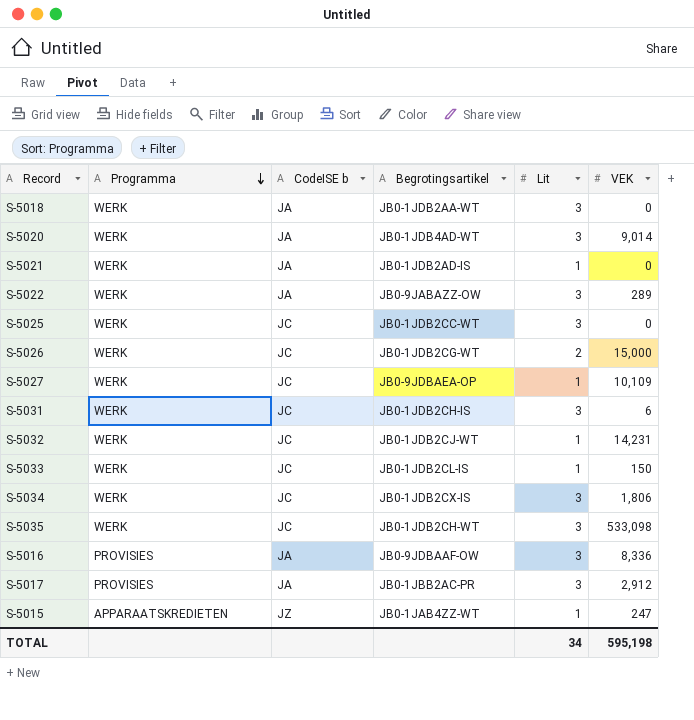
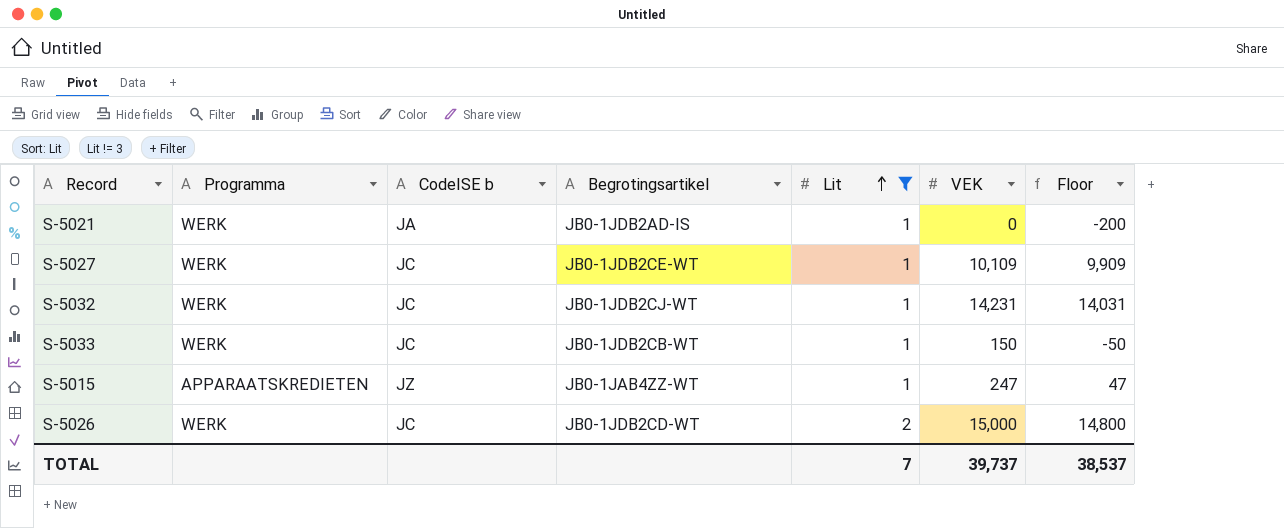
filter: none -> Lit != 3
row order: Programma descending -> Lit ascending
column Floor | formula: none -> [VEK] - 200
S-5027 | Begrotingsartikel: JB0-9JDBAEA-OP -> JB0-1JDB2CE-WT
S-5033 | Begrotingsartikel: JB0-1JDB2CL-IS -> JB0-1JDB2CB-WT
S-5026 | Begrotingsartikel: JB0-1JDB2CG-WT -> JB0-1JDB2CD-WT
TOTAL | Lit: 34 -> 7
TOTAL | VEK: 595,198 -> 39,737

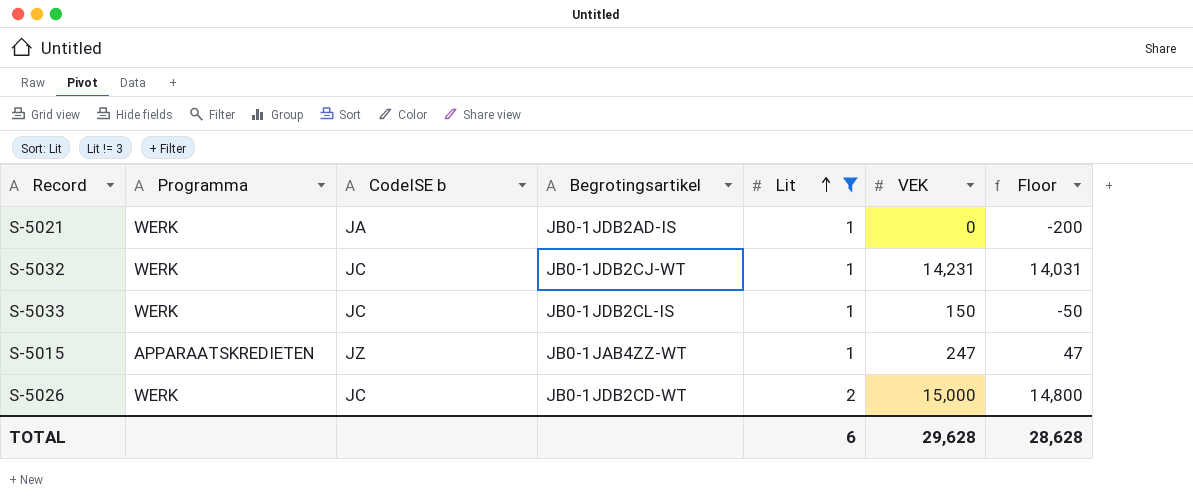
row S-5027: WERK | JC | JB0-1JDB2CE-WT | 1 | 10,109 | 9,909 -> none
S-5033 | Begrotingsartikel: JB0-1JDB2CB-WT -> JB0-1JDB2CL-IS
TOTAL | Lit: 7 -> 6
TOTAL | VEK: 39,737 -> 29,628
TOTAL | Floor: 38,537 -> 28,628

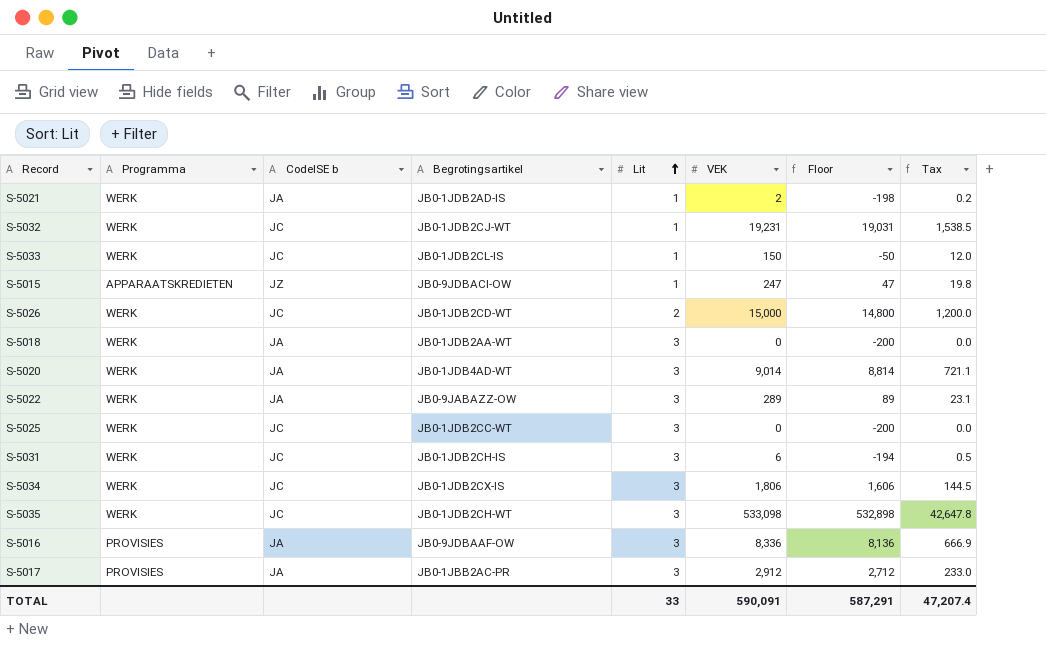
filter: Lit != 3 -> none
column Tax | formula: none -> [VEK] * 0.08
S-5021 | VEK: 0 -> 2
S-5021 | Floor: -200 -> -198
S-5032 | VEK: 14,231 -> 19,231
S-5032 | Floor: 14,031 -> 19,031
S-5015 | Begrotingsartikel: JB0-1JAB4ZZ-WT -> JB0-9JDBACI-OW
TOTAL | Lit: 6 -> 33
TOTAL | VEK: 29,628 -> 590,091
TOTAL | Floor: 28,628 -> 587,291

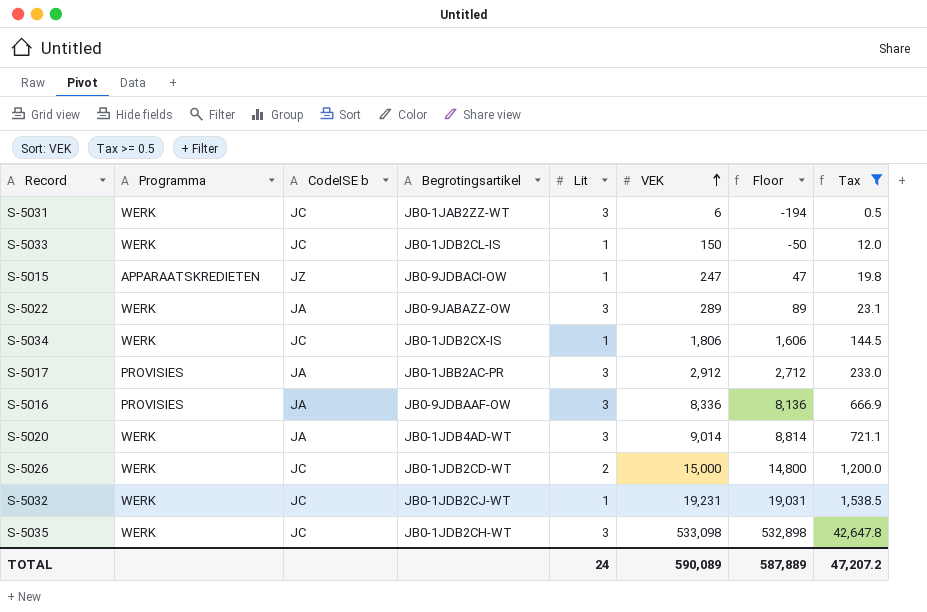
filter: none -> Tax >= 0.5
row order: Lit ascending -> VEK ascending
S-5031 | Begrotingsartikel: JB0-1JDB2CH-IS -> JB0-1JAB2ZZ-WT
S-5034 | Lit: 3 -> 1
TOTAL | Lit: 33 -> 24
TOTAL | VEK: 590,091 -> 590,089
TOTAL | Floor: 587,291 -> 587,889
TOTAL | Tax: 47,207.4 -> 47,207.2

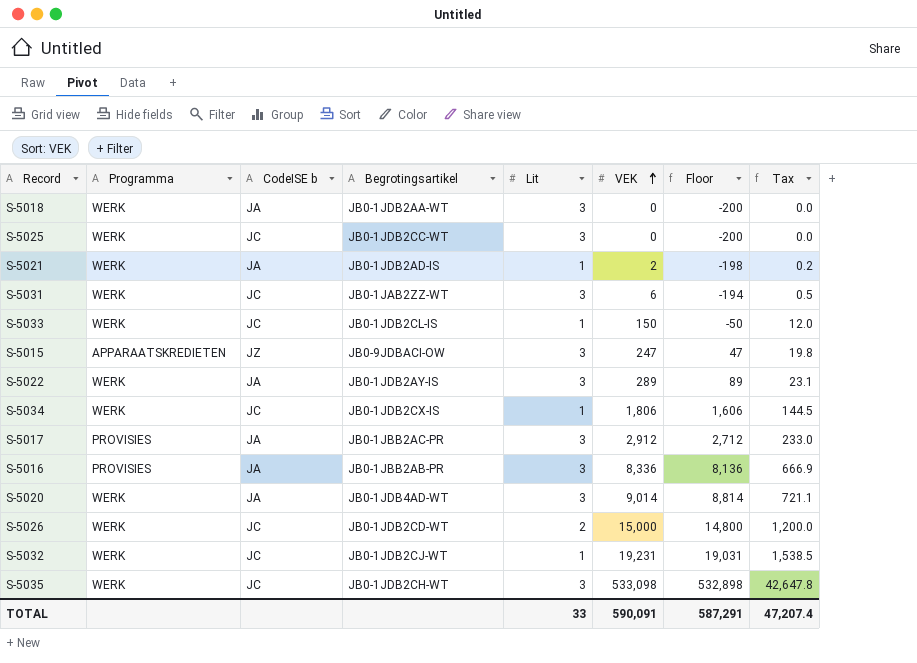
filter: Tax >= 0.5 -> none
S-5015 | Lit: 1 -> 3
S-5022 | Begrotingsartikel: JB0-9JABAZZ-OW -> JB0-1JDB2AY-IS
S-5016 | Begrotingsartikel: JB0-9JDBAAF-OW -> JB0-1JBB2AB-PR
TOTAL | Lit: 24 -> 33
TOTAL | VEK: 590,089 -> 590,091
TOTAL | Floor: 587,889 -> 587,291
TOTAL | Tax: 47,207.2 -> 47,207.4

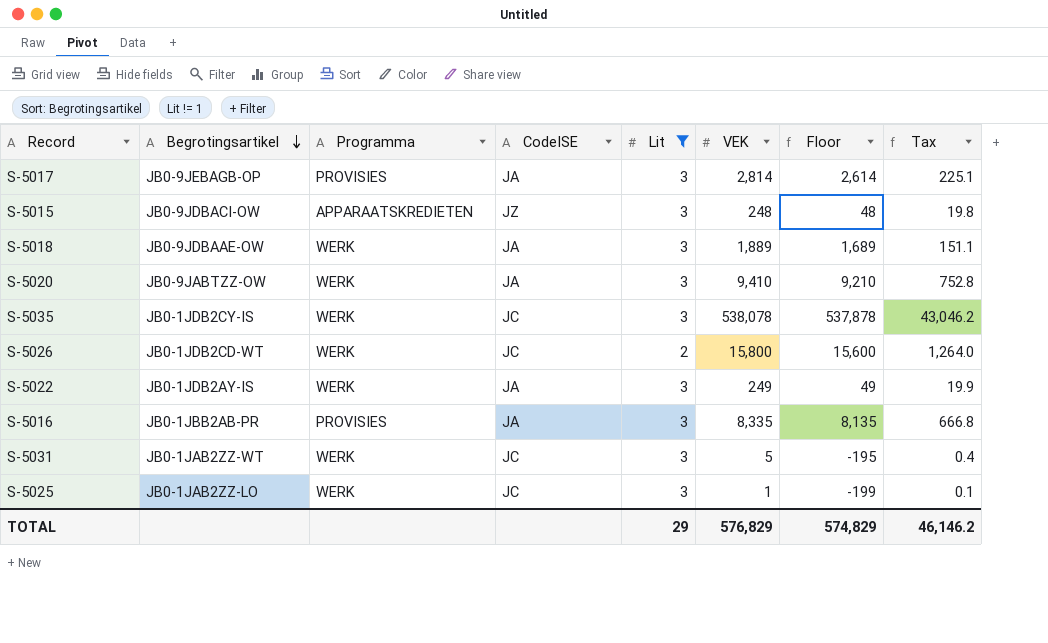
filter: none -> Lit != 1
row order: VEK ascending -> Begrotingsartikel descending
column Begrotingsartikel | position: 4 -> 2
column name: CodeISE b -> CodeISE
S-5017 | Begrotingsartikel: JB0-1JBB2AC-PR -> JB0-9JEBAGB-OP
S-5017 | VEK: 2,912 -> 2,814
S-5017 | Floor: 2,712 -> 2,614
S-5017 | Tax: 233.0 -> 225.1
S-5015 | VEK: 247 -> 248
S-5015 | Floor: 47 -> 48
S-5018 | Begrotingsartikel: JB0-1JDB2AA-WT -> JB0-9JDBAAE-OW
S-5018 | VEK: 0 -> 1,889
S-5018 | Floor: -200 -> 1,689
S-5018 | Tax: 0.0 -> 151.1
S-5020 | Begrotingsartikel: JB0-1JDB4AD-WT -> JB0-9JABTZZ-OW
S-5020 | VEK: 9,014 -> 9,410
S-5020 | Floor: 8,814 -> 9,210
S-5020 | Tax: 721.1 -> 752.8
S-5035 | Begrotingsartikel: JB0-1JDB2CH-WT -> JB0-1JDB2CY-IS
S-5035 | VEK: 533,098 -> 538,078
S-5035 | Floor: 532,898 -> 537,878
S-5035 | Tax: 42,647.8 -> 43,046.2
S-5026 | VEK: 15,000 -> 15,800
S-5026 | Floor: 14,800 -> 15,600
S-5026 | Tax: 1,200.0 -> 1,264.0
S-5022 | VEK: 289 -> 249
S-5022 | Floor: 89 -> 49
S-5022 | Tax: 23.1 -> 19.9
S-5016 | VEK: 8,336 -> 8,335
S-5016 | Floor: 8,136 -> 8,135
S-5016 | Tax: 666.9 -> 666.8
S-5031 | VEK: 6 -> 5
S-5031 | Floor: -194 -> -195
S-5031 | Tax: 0.5 -> 0.4
S-5025 | Begrotingsartikel: JB0-1JDB2CC-WT -> JB0-1JAB2ZZ-LO
S-5025 | VEK: 0 -> 1
S-5025 | Floor: -200 -> -199
S-5025 | Tax: 0.0 -> 0.1
TOTAL | Lit: 33 -> 29
TOTAL | VEK: 590,091 -> 576,829
TOTAL | Floor: 587,291 -> 574,829
TOTAL | Tax: 47,207.4 -> 46,146.2

